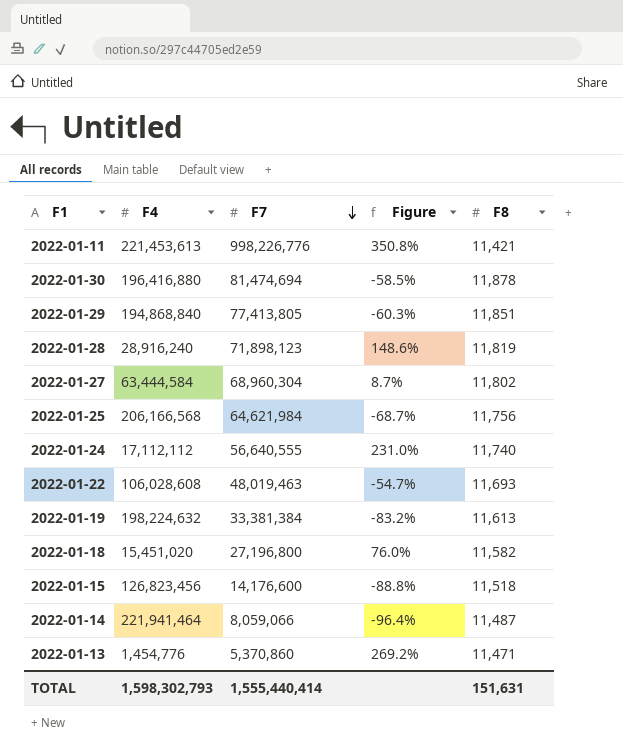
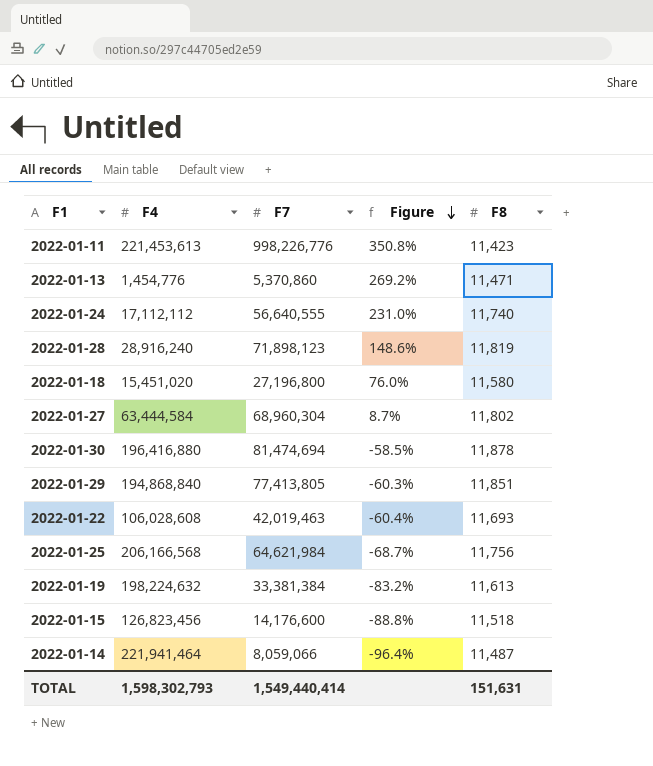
row order: F7 descending -> Figure descending
2022-01-11 | F8: 11,421 -> 11,423
2022-01-18 | F8: 11,582 -> 11,580
2022-01-22 | F7: 48,019,463 -> 42,019,463
2022-01-22 | Figure: -54.7% -> -60.4%
TOTAL | F7: 1,555,440,414 -> 1,549,440,414

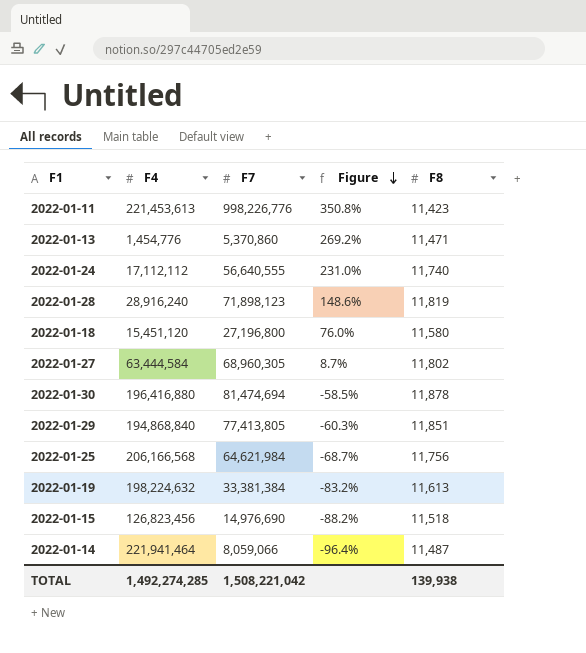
row 2022-01-22: 106,028,608 | 42,019,463 | -60.4% | 11,693 -> none
2022-01-18 | F4: 15,451,020 -> 15,451,120
2022-01-27 | F7: 68,960,304 -> 68,960,305
2022-01-15 | F7: 14,176,600 -> 14,976,690
2022-01-15 | Figure: -88.8% -> -88.2%
TOTAL | F4: 1,598,302,793 -> 1,492,274,285
TOTAL | F7: 1,549,440,414 -> 1,508,221,042
TOTAL | F8: 151,631 -> 139,938

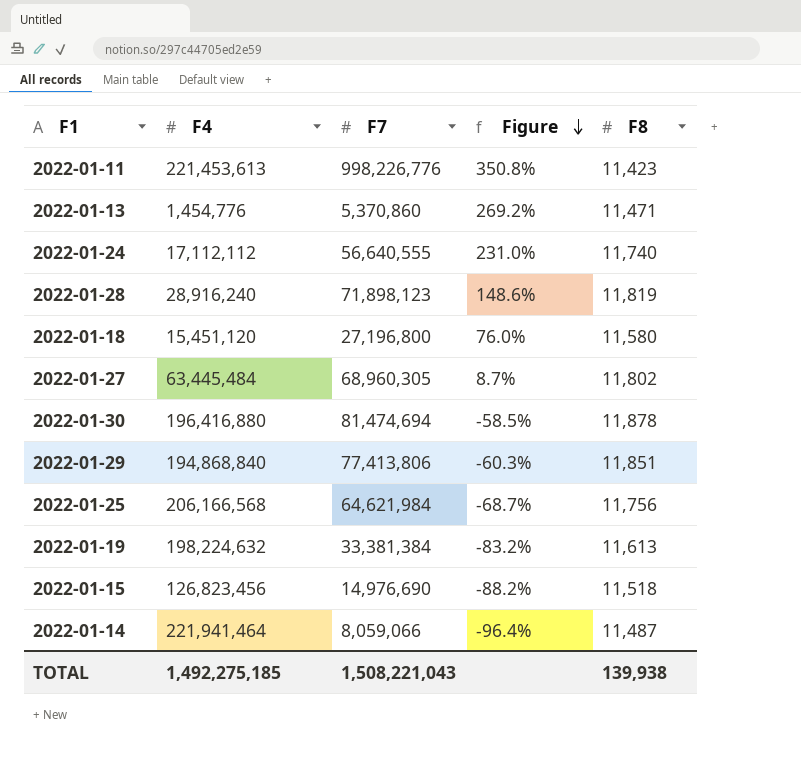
2022-01-27 | F4: 63,444,584 -> 63,445,484
2022-01-29 | F7: 77,413,805 -> 77,413,806
TOTAL | F4: 1,492,274,285 -> 1,492,275,185
TOTAL | F7: 1,508,221,042 -> 1,508,221,043

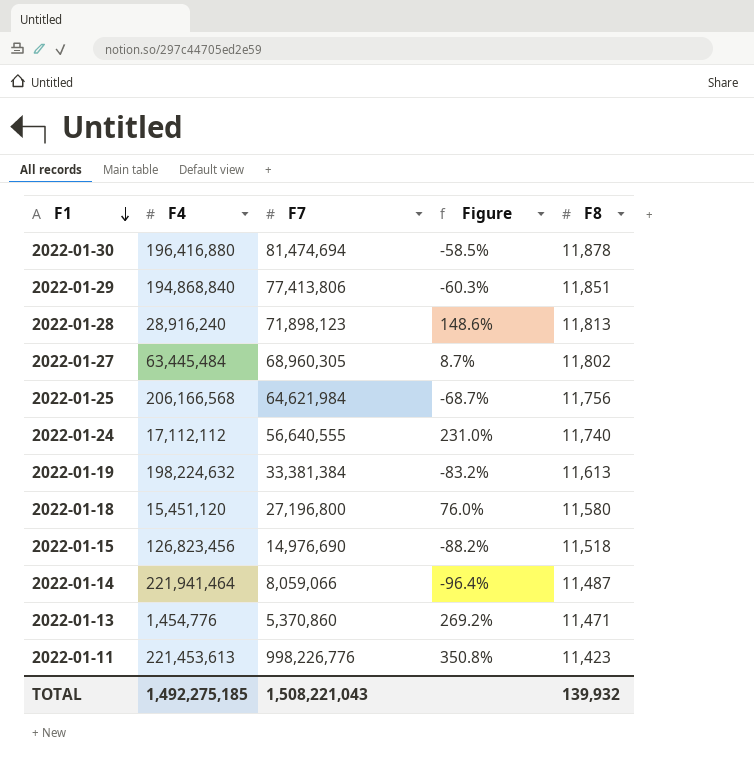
row order: Figure descending -> F1 descending
2022-01-28 | F8: 11,819 -> 11,813
TOTAL | F8: 139,938 -> 139,932

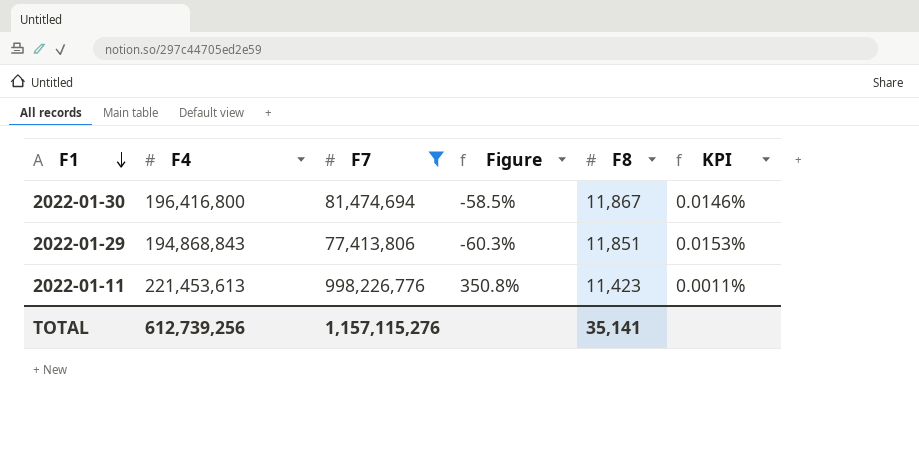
filter: none -> F7 >= 77,413,806
column KPI | formula: none -> [F8] / [F7]
2022-01-30 | F4: 196,416,880 -> 196,416,800
2022-01-30 | F8: 11,878 -> 11,867
2022-01-29 | F4: 194,868,840 -> 194,868,843
TOTAL | F4: 1,492,275,185 -> 612,739,256
TOTAL | F7: 1,508,221,043 -> 1,157,115,276
TOTAL | F8: 139,932 -> 35,141

